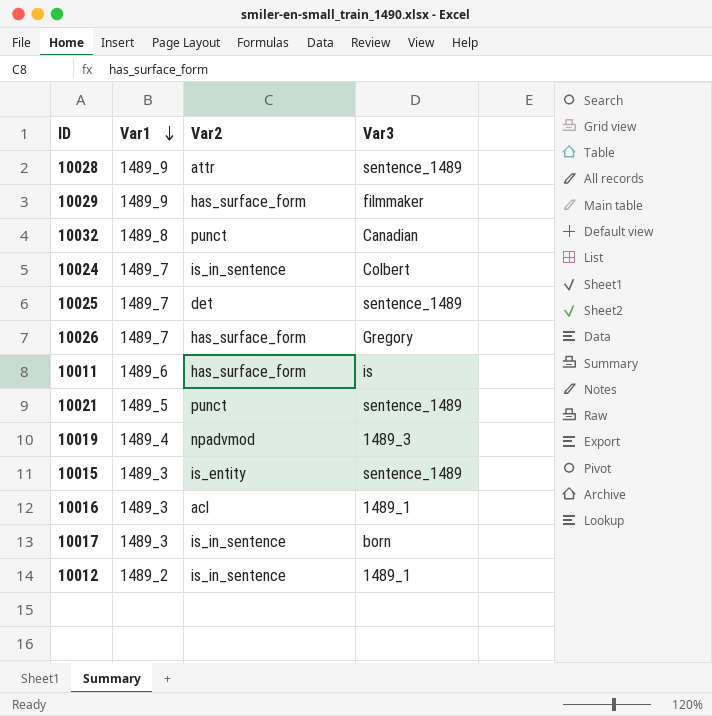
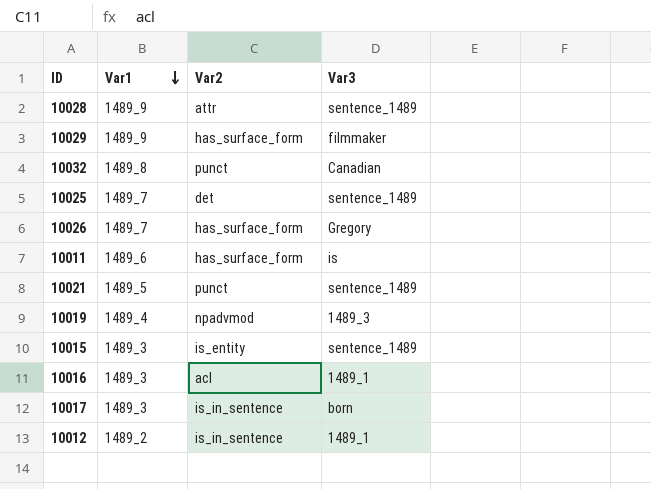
row 10024: 1489_7 | is_in_sentence | Colbert -> none

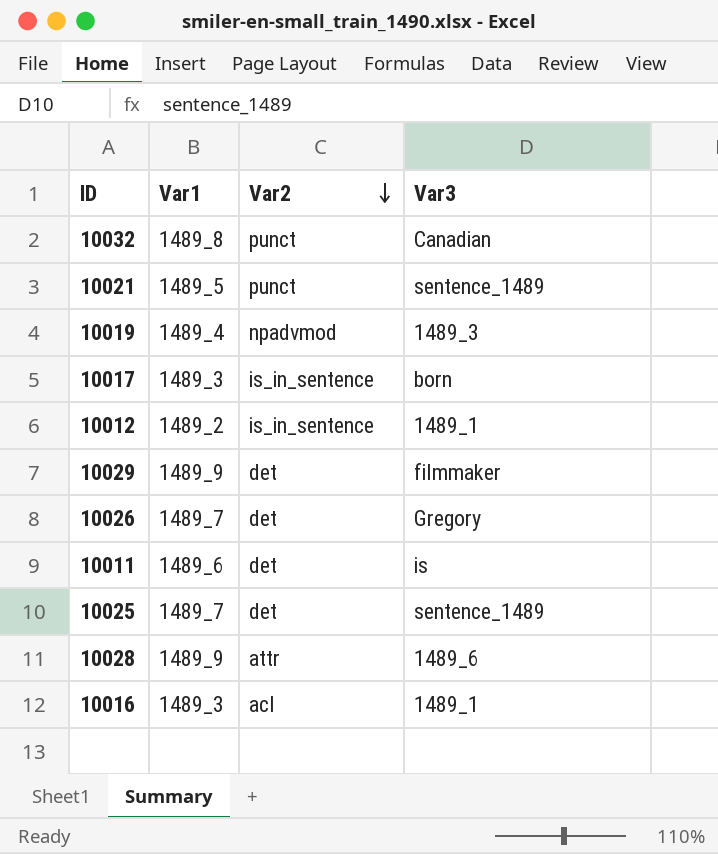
row order: Var1 descending -> Var2 descending
row 10015: 1489_3 | is_entity | sentence_1489 -> none
10029 | Var2: has_surface_form -> det
10026 | Var2: has_surface_form -> det
10011 | Var2: has_surface_form -> det
10028 | Var3: sentence_1489 -> 1489_6

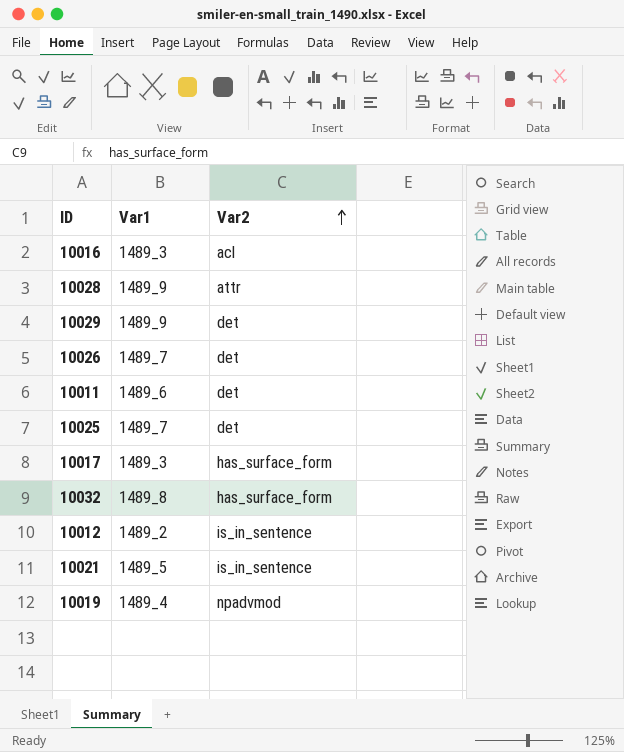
row order: Var2 descending -> Var2 ascending
column Var3 | position: 4 -> none
10017 | Var2: is_in_sentence -> has_surface_form
10032 | Var2: punct -> has_surface_form
10021 | Var2: punct -> is_in_sentence

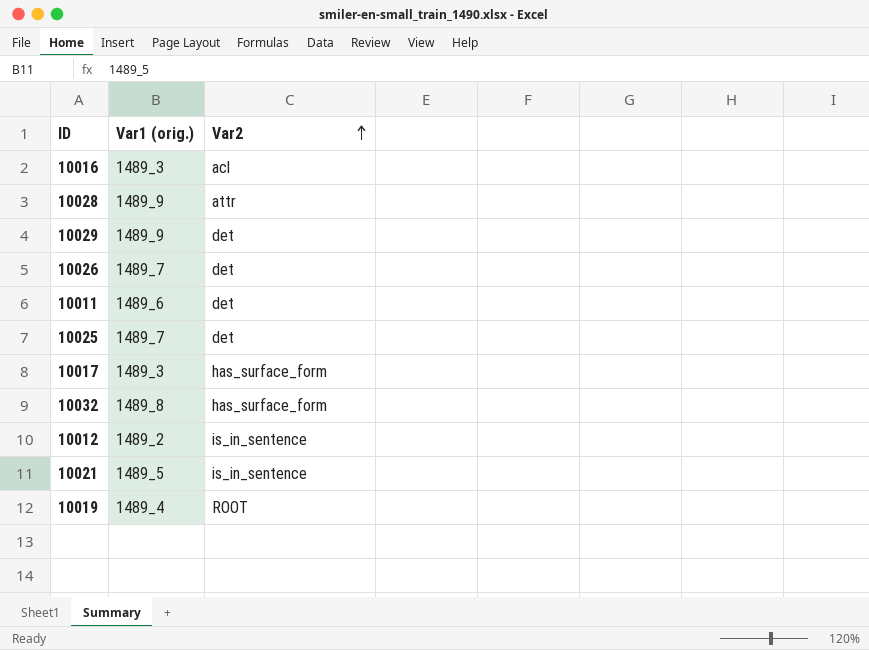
column name: Var1 -> Var1 (orig.)
10019 | Var2: npadvmod -> ROOT

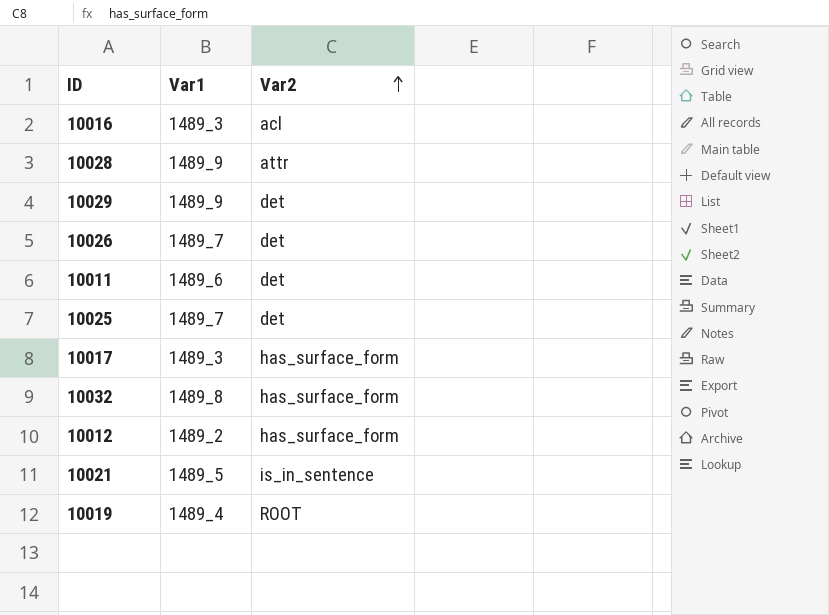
column name: Var1 (orig.) -> Var1
10012 | Var2: is_in_sentence -> has_surface_form

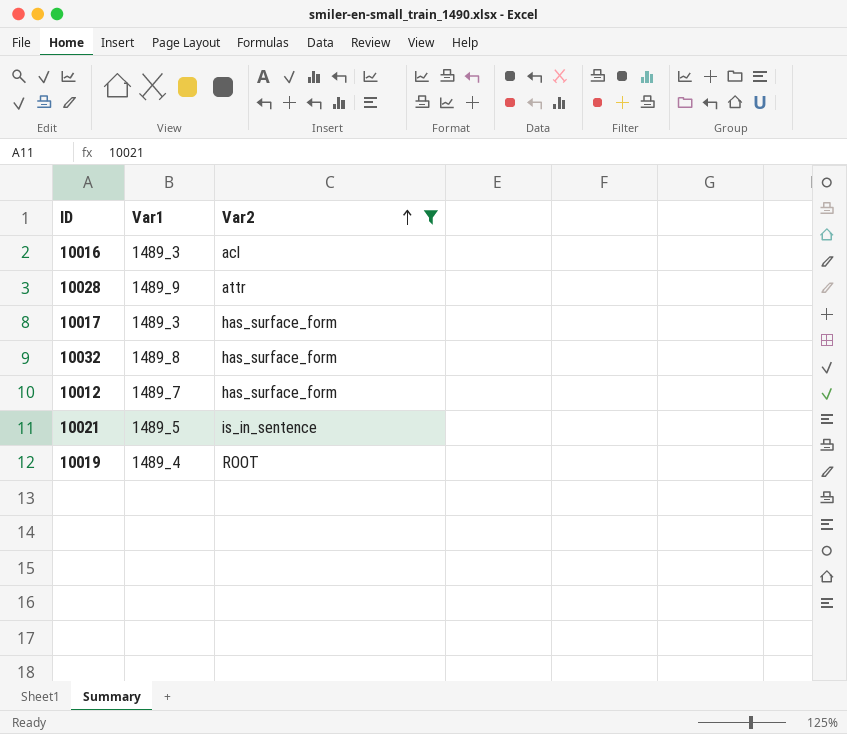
filter: none -> Var2 != det
10012 | Var1: 1489_2 -> 1489_7

